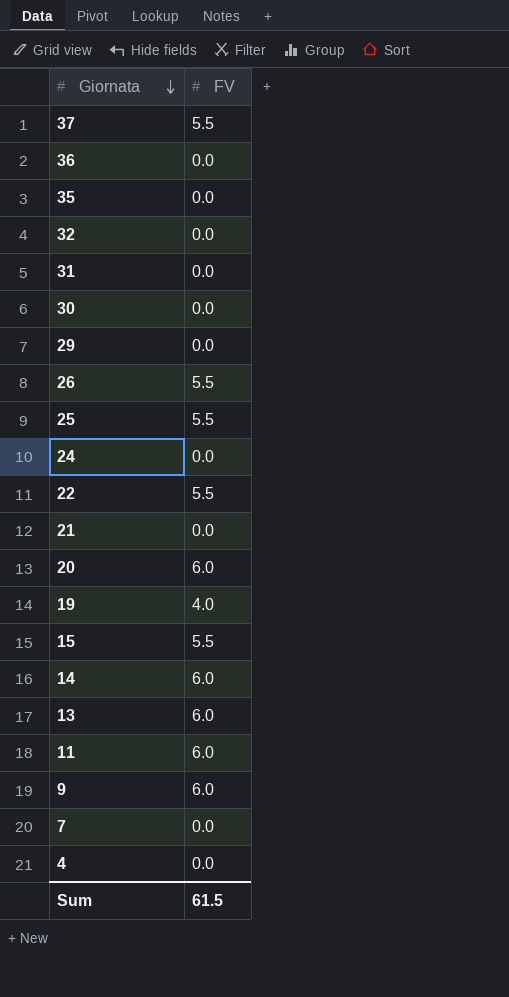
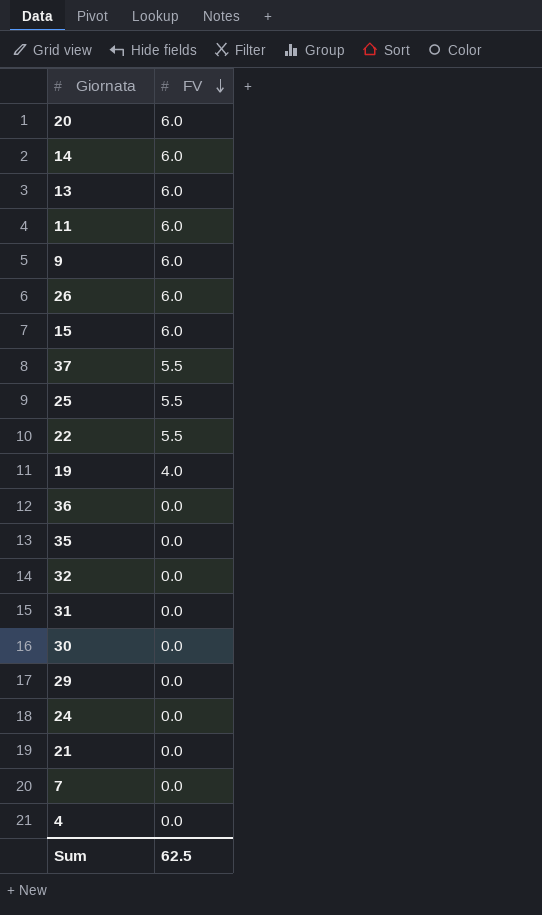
row order: Giornata descending -> FV descending
26 | FV: 5.5 -> 6.0
15 | FV: 5.5 -> 6.0
Sum | FV: 61.5 -> 62.5

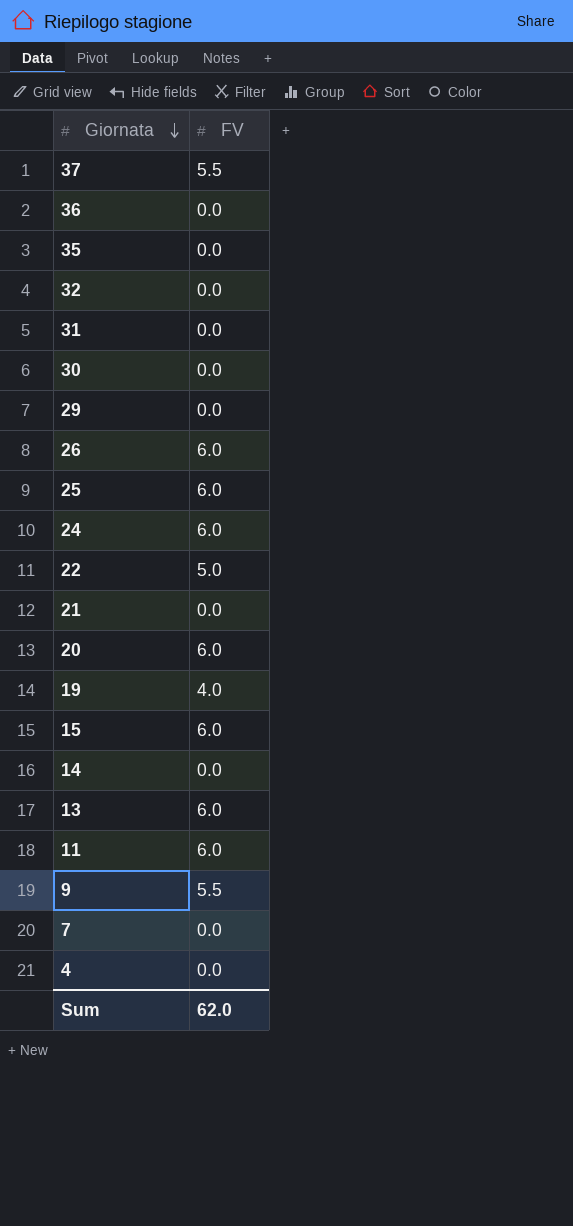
row order: FV descending -> Giornata descending
25 | FV: 5.5 -> 6.0
24 | FV: 0.0 -> 6.0
22 | FV: 5.5 -> 5.0
14 | FV: 6.0 -> 0.0
9 | FV: 6.0 -> 5.5
Sum | FV: 62.5 -> 62.0

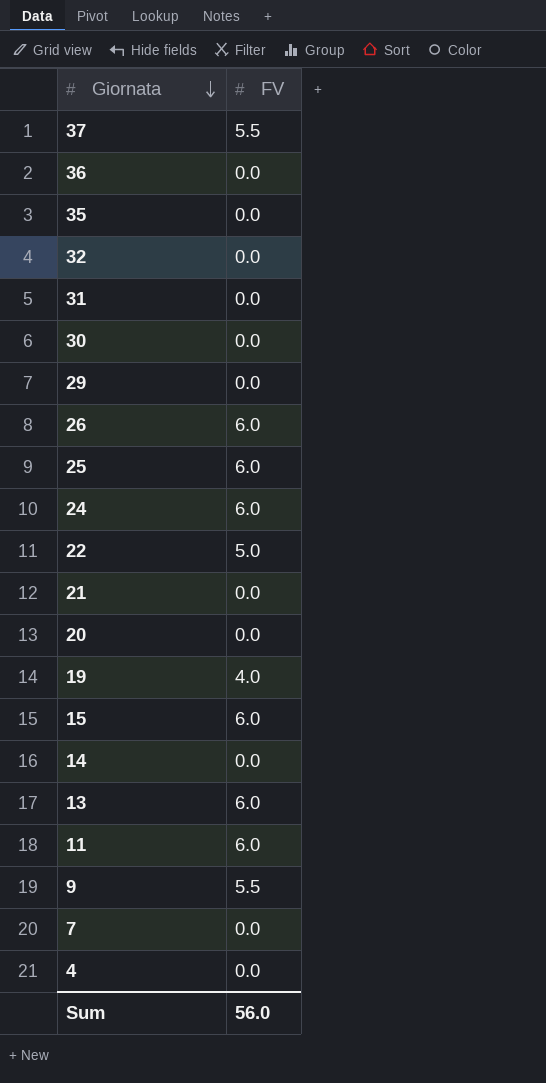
20 | FV: 6.0 -> 0.0
Sum | FV: 62.0 -> 56.0

